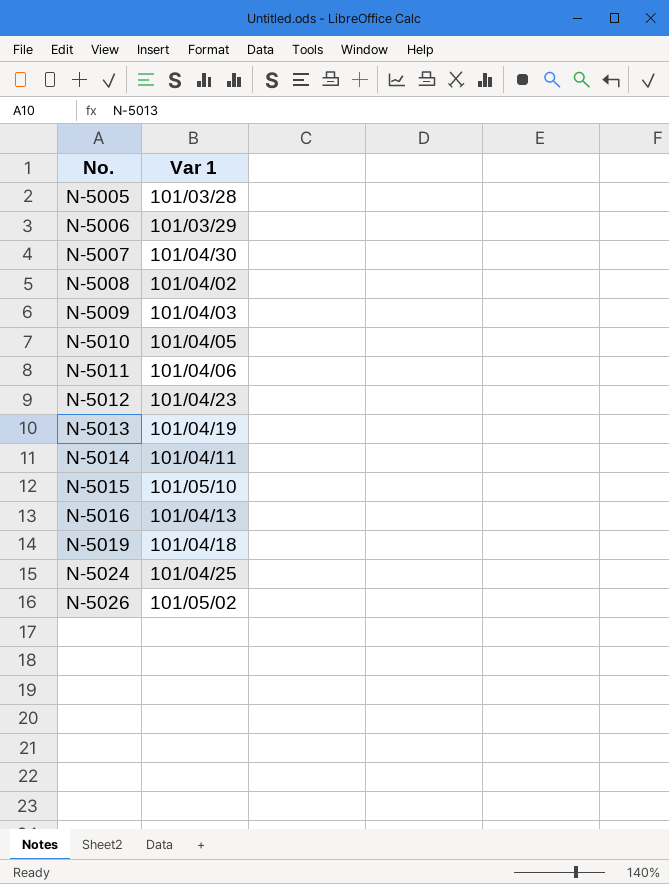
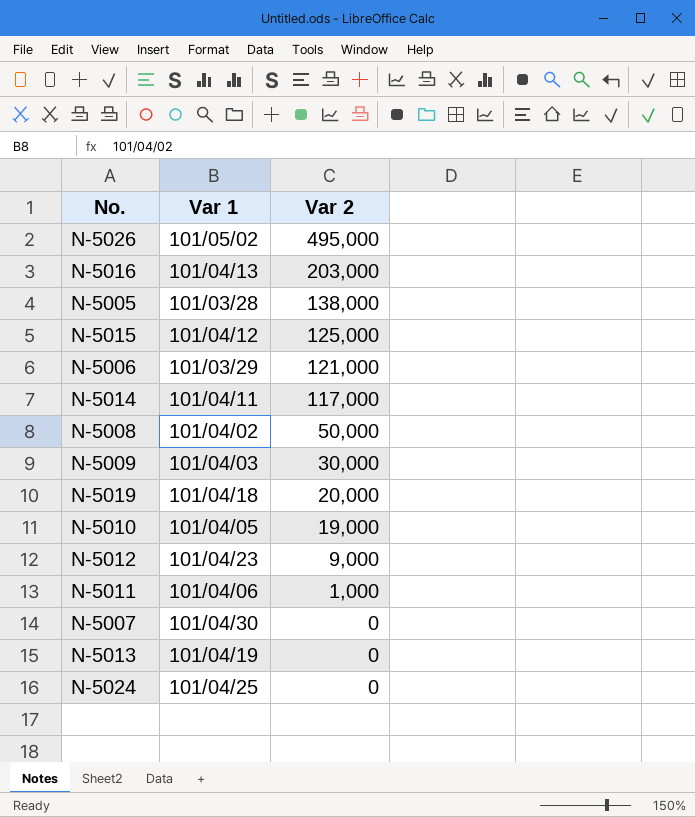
row order: No. ascending -> Var 2 descending
column Var 2 | position: none -> 3
N-5015 | Var 1: 101/05/10 -> 101/04/12

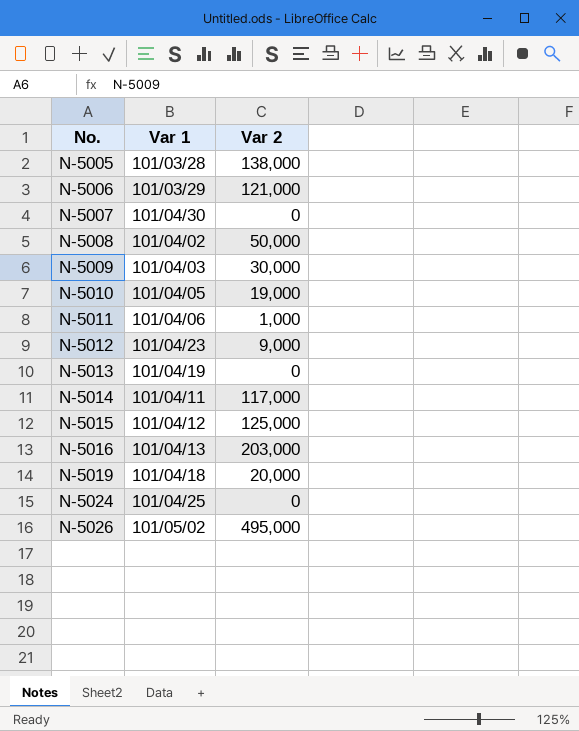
row order: Var 2 descending -> No. ascending

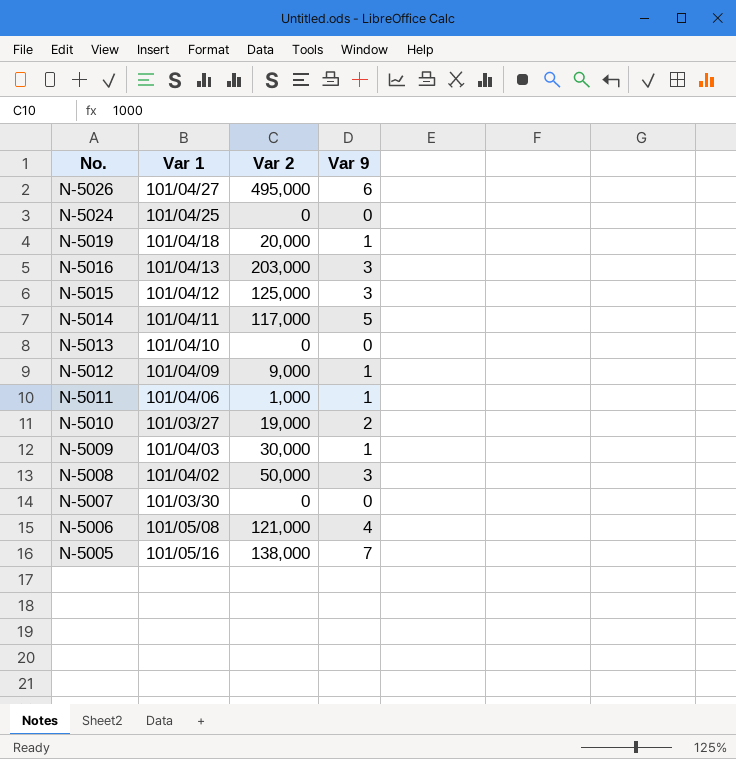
row order: No. ascending -> No. descending
column Var 9 | position: none -> 4
N-5026 | Var 1: 101/05/02 -> 101/04/27
N-5013 | Var 1: 101/04/19 -> 101/04/10
N-5012 | Var 1: 101/04/23 -> 101/04/09
N-5010 | Var 1: 101/04/05 -> 101/03/27
N-5007 | Var 1: 101/04/30 -> 101/03/30
N-5006 | Var 1: 101/03/29 -> 101/05/08
N-5005 | Var 1: 101/03/28 -> 101/05/16

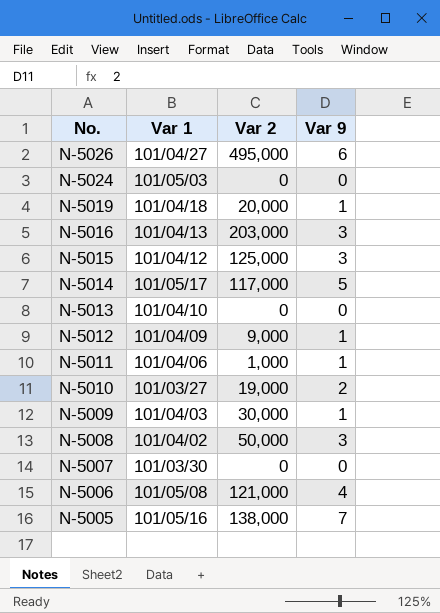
N-5024 | Var 1: 101/04/25 -> 101/05/03
N-5014 | Var 1: 101/04/11 -> 101/05/17

